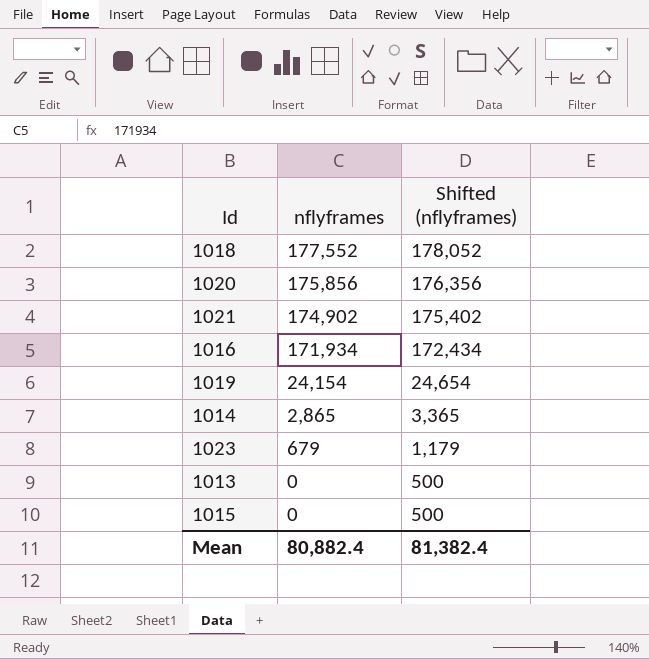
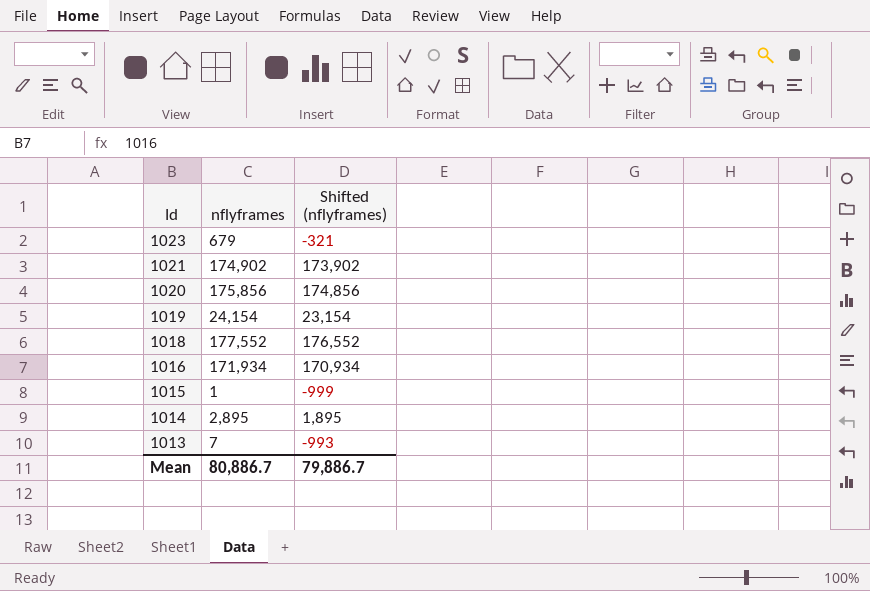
row order: nflyframes descending -> Id descending
column Shifted (nflyframes) | formula: [nflyframes] + 500 -> [nflyframes] - 1000
1015 | nflyframes: 0 -> 1
1014 | nflyframes: 2,865 -> 2,895
1013 | nflyframes: 0 -> 7
Mean | nflyframes: 80,882.4 -> 80,886.7
Mean | Shifted (nflyframes): 81,382.4 -> 79,886.7

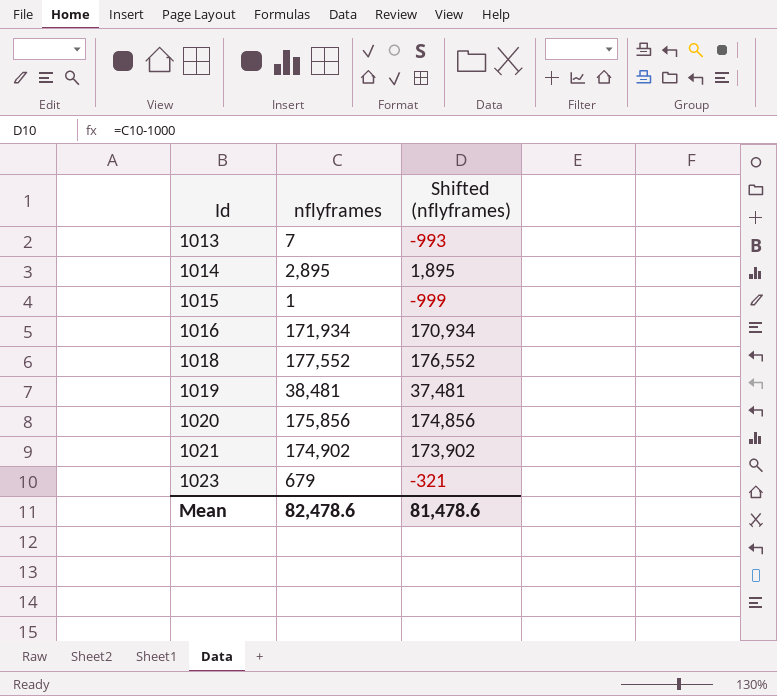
row order: Id descending -> Id ascending
1019 | nflyframes: 24,154 -> 38,481
1019 | Shifted (nflyframes): 23,154 -> 37,481
Mean | nflyframes: 80,886.7 -> 82,478.6
Mean | Shifted (nflyframes): 79,886.7 -> 81,478.6

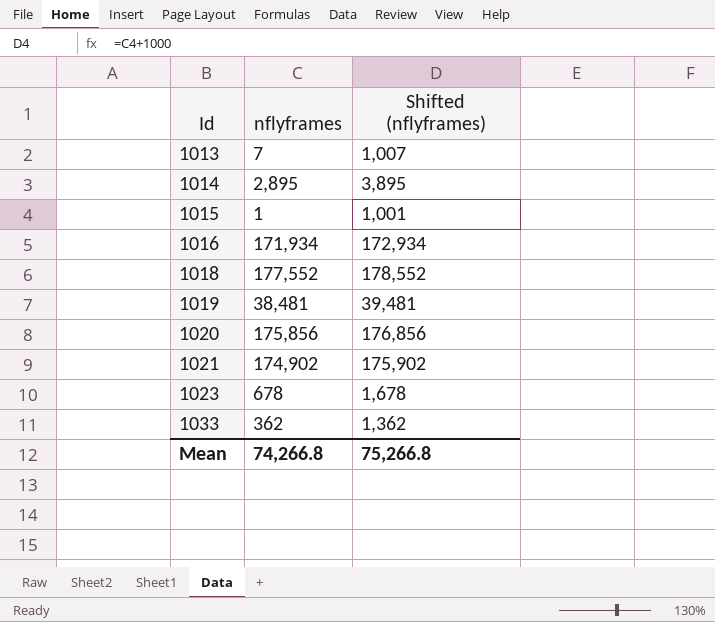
column Shifted (nflyframes) | formula: [nflyframes] - 1000 -> [nflyframes] + 1000
1023 | nflyframes: 679 -> 678
row 1033: none -> 362 | 1,362
Mean | nflyframes: 82,478.6 -> 74,266.8
Mean | Shifted (nflyframes): 81,478.6 -> 75,266.8

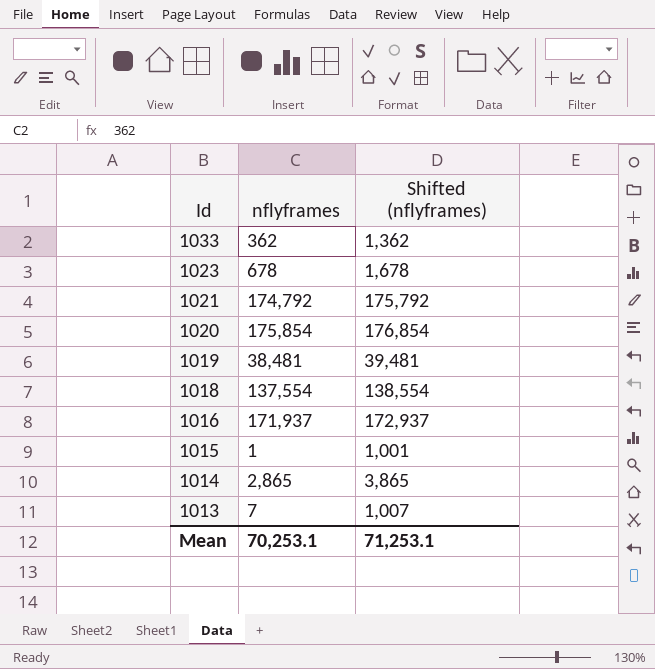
row order: Id ascending -> Id descending
1021 | nflyframes: 174,902 -> 174,792
1021 | Shifted (nflyframes): 175,902 -> 175,792
1020 | nflyframes: 175,856 -> 175,854
1020 | Shifted (nflyframes): 176,856 -> 176,854
1018 | nflyframes: 177,552 -> 137,554
1018 | Shifted (nflyframes): 178,552 -> 138,554
1016 | nflyframes: 171,934 -> 171,937
1016 | Shifted (nflyframes): 172,934 -> 172,937
1014 | nflyframes: 2,895 -> 2,865
1014 | Shifted (nflyframes): 3,895 -> 3,865
Mean | nflyframes: 74,266.8 -> 70,253.1
Mean | Shifted (nflyframes): 75,266.8 -> 71,253.1

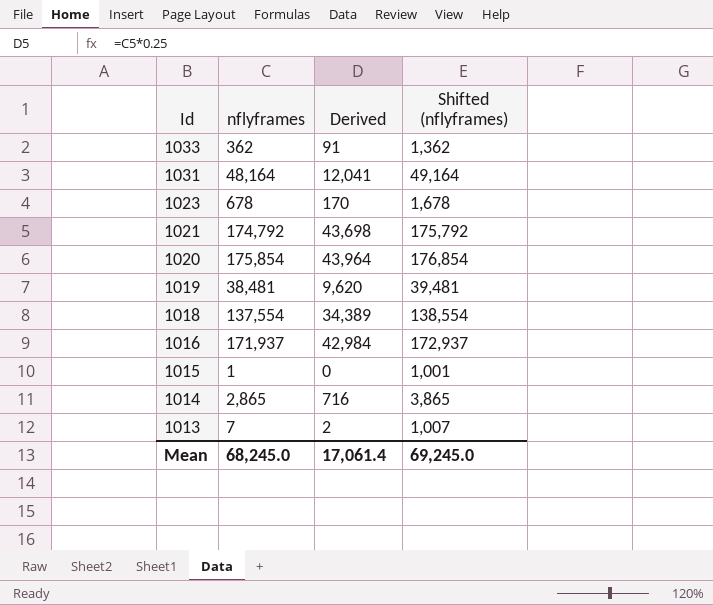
column Derived | formula: none -> [nflyframes] * 0.25
row 1031: none -> 48,164 | 12,041 | 49,164
Mean | nflyframes: 70,253.1 -> 68,245.0
Mean | Shifted (nflyframes): 71,253.1 -> 69,245.0

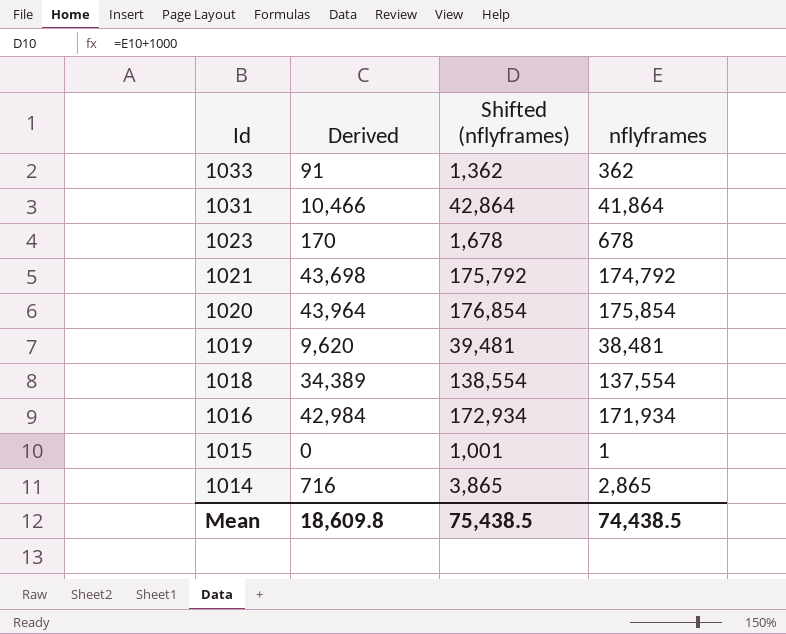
column nflyframes | position: 2 -> 4
row 1013: 7 | 2 | 1,007 -> none
1031 | Derived: 12,041 -> 10,466
1031 | Shifted (nflyframes): 49,164 -> 42,864
1031 | nflyframes: 48,164 -> 41,864
1016 | Shifted (nflyframes): 172,937 -> 172,934
1016 | nflyframes: 171,937 -> 171,934
Mean | Derived: 17,061.4 -> 18,609.8
Mean | Shifted (nflyframes): 69,245.0 -> 75,438.5
Mean | nflyframes: 68,245.0 -> 74,438.5

